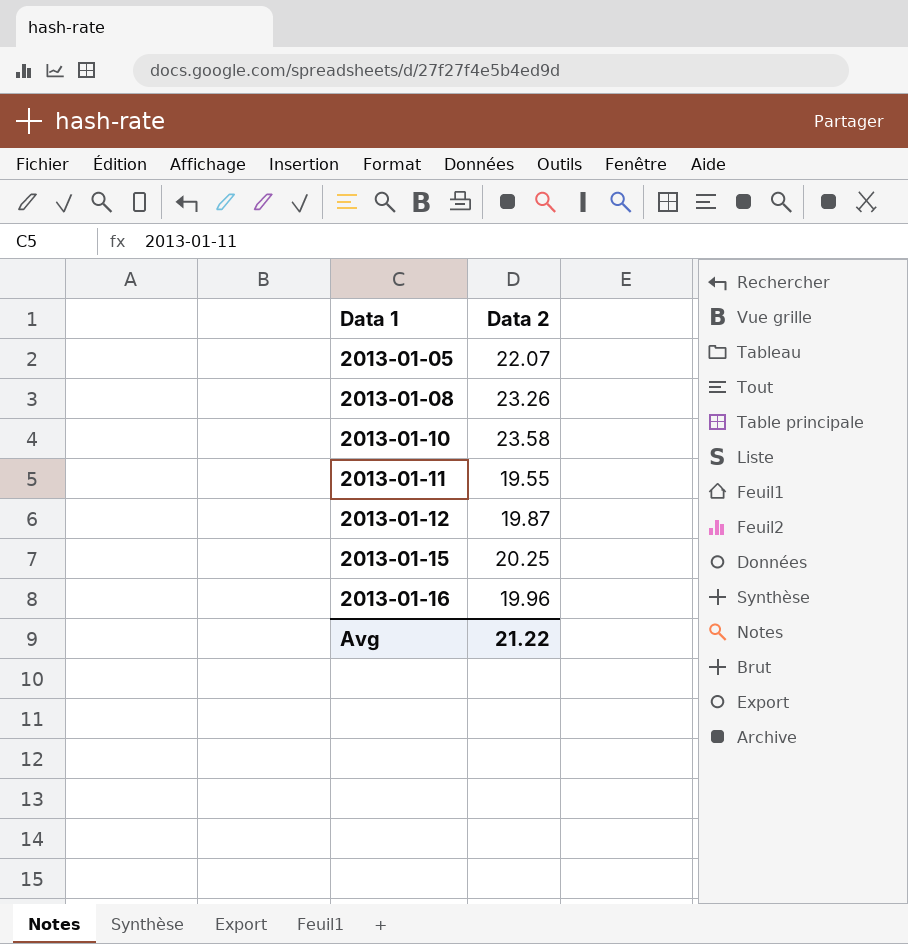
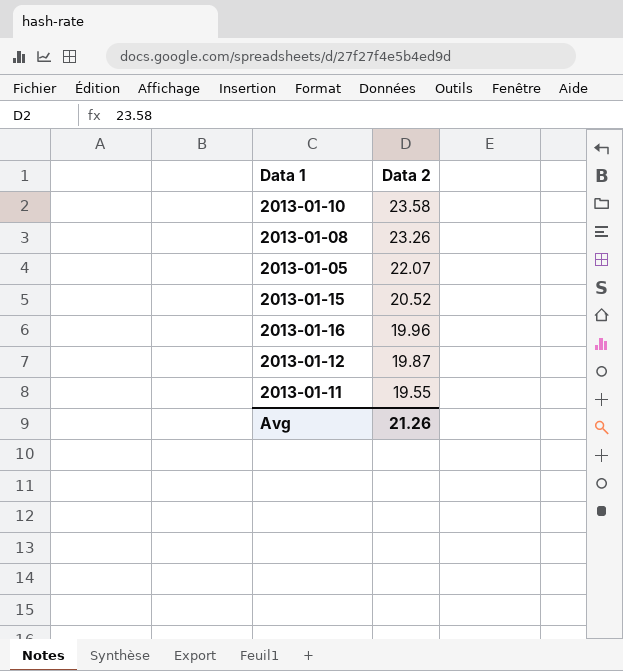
row order: Data 1 ascending -> Data 2 descending
2013-01-15 | Data 2: 20.25 -> 20.52
Avg | Data 2: 21.22 -> 21.26

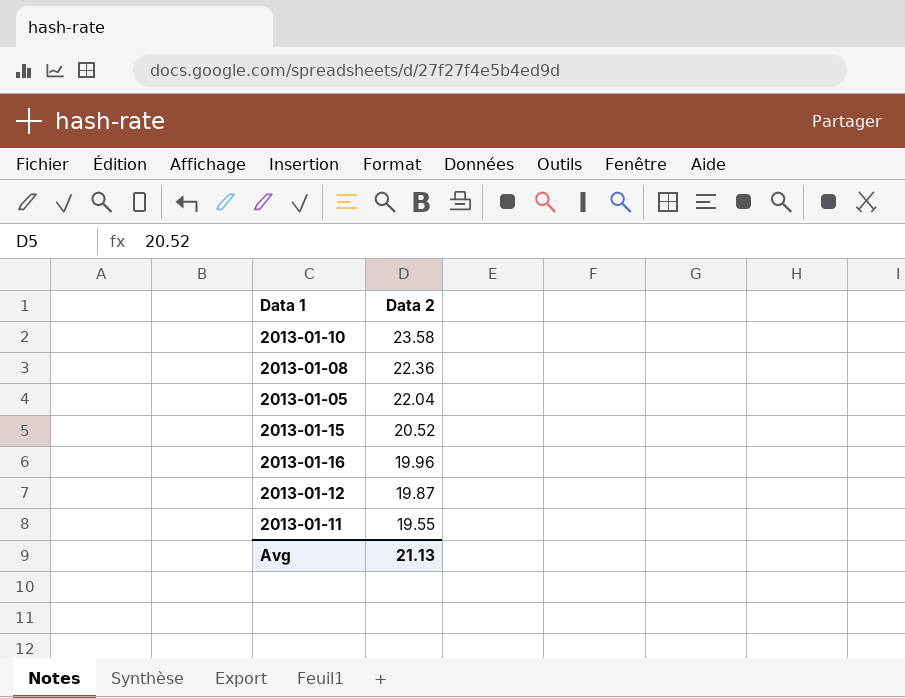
2013-01-08 | Data 2: 23.26 -> 22.36
2013-01-05 | Data 2: 22.07 -> 22.04
Avg | Data 2: 21.26 -> 21.13

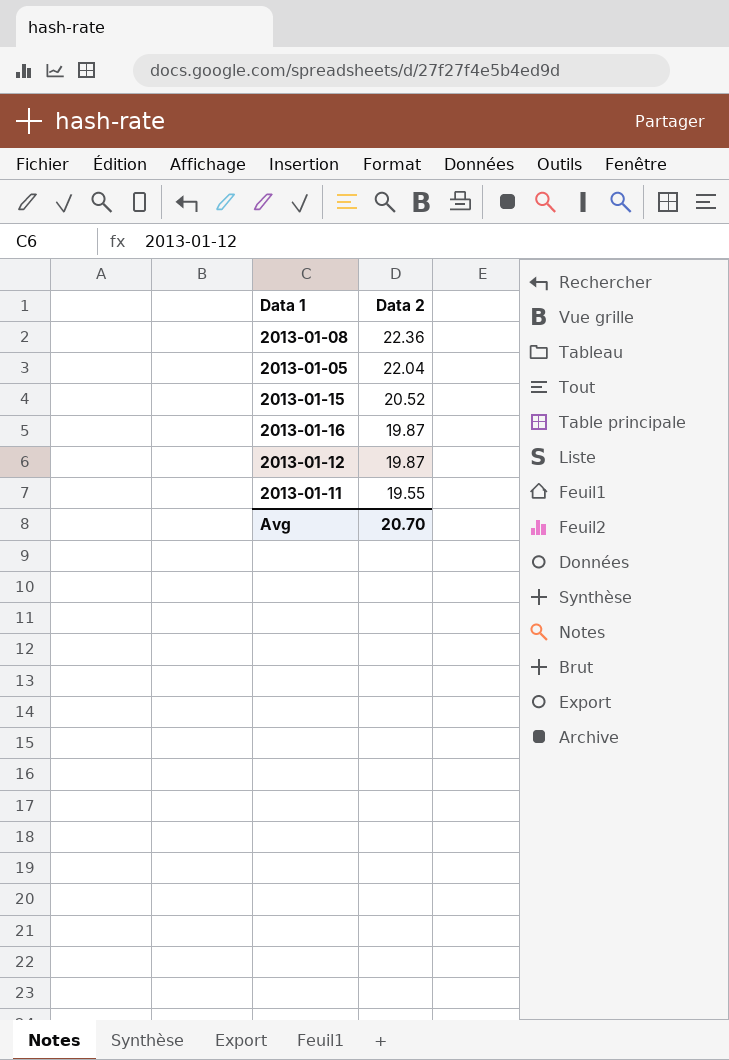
row 2013-01-10: 23.58 -> none
2013-01-16 | Data 2: 19.96 -> 19.87
Avg | Data 2: 21.13 -> 20.70

